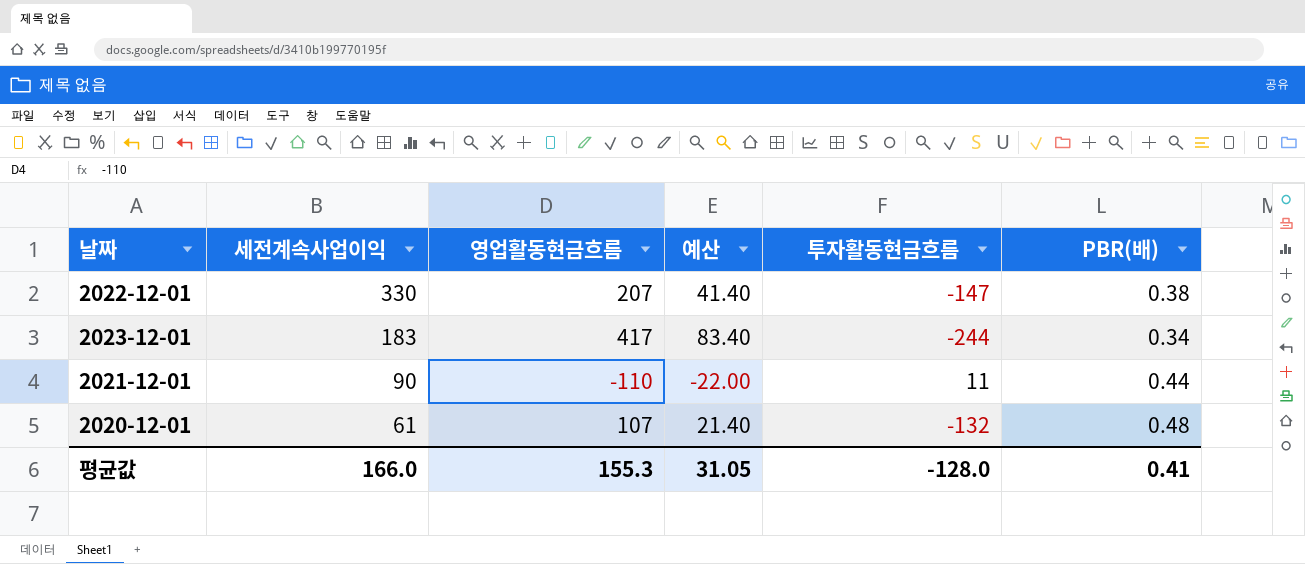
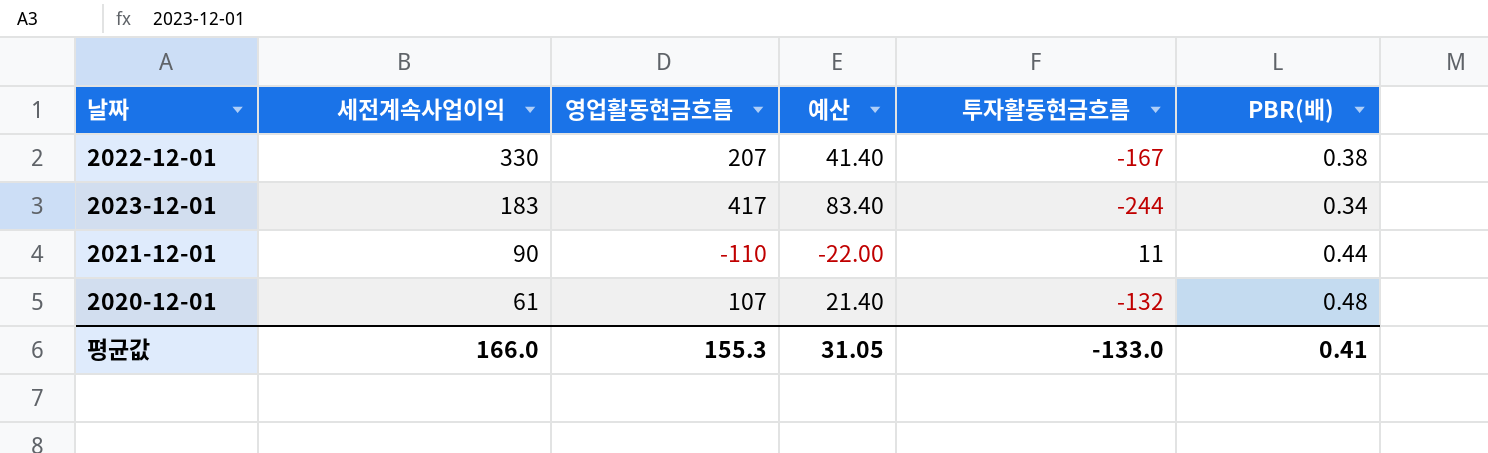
2022-12-01 | 투자활동현금흐름: -147 -> -167
평균값 | 투자활동현금흐름: -128.0 -> -133.0

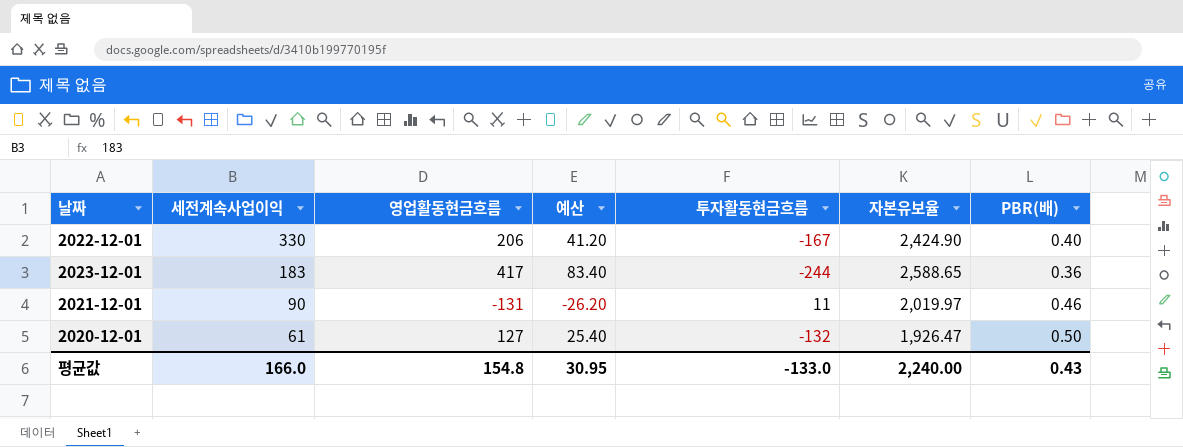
column 자본유보율 | position: none -> 6
2022-12-01 | 영업활동현금흐름: 207 -> 206
2022-12-01 | 예산: 41.40 -> 41.20
2022-12-01 | PBR(배): 0.38 -> 0.40
2023-12-01 | PBR(배): 0.34 -> 0.36
2021-12-01 | 영업활동현금흐름: -110 -> -131
2021-12-01 | 예산: -22.00 -> -26.20
2021-12-01 | PBR(배): 0.44 -> 0.46
2020-12-01 | 영업활동현금흐름: 107 -> 127
2020-12-01 | 예산: 21.40 -> 25.40
2020-12-01 | PBR(배): 0.48 -> 0.50
평균값 | 영업활동현금흐름: 155.3 -> 154.8
평균값 | 예산: 31.05 -> 30.95
평균값 | PBR(배): 0.41 -> 0.43

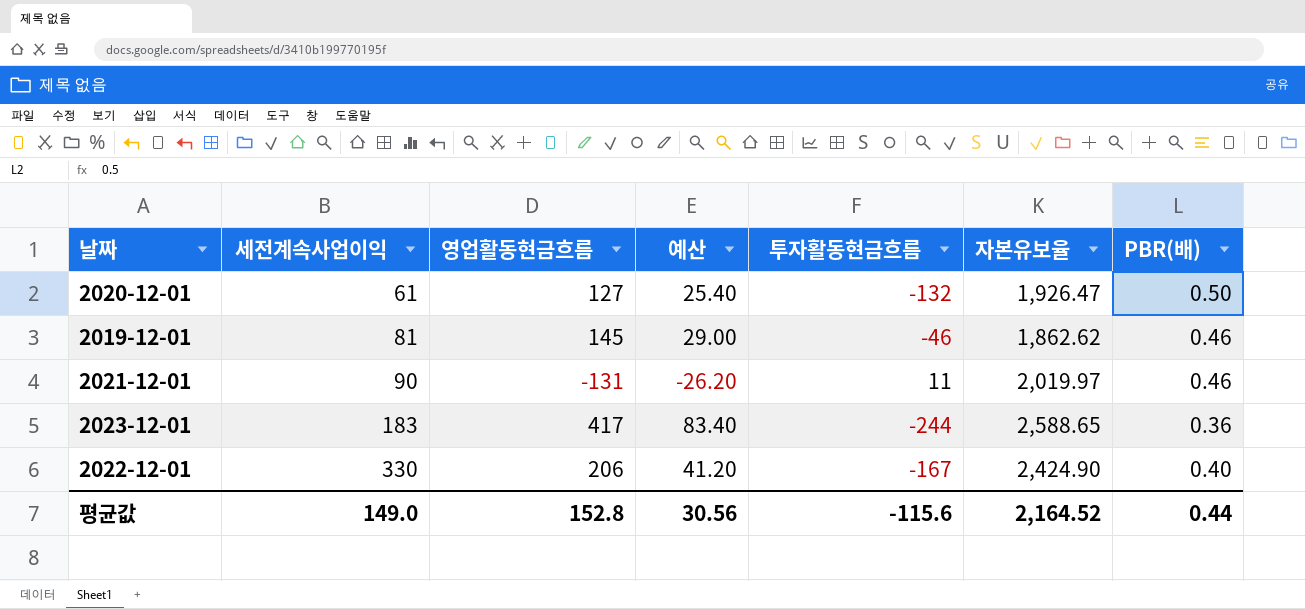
row order: 세전계속사업이익 descending -> 세전계속사업이익 ascending
row 2019-12-01: none -> 81 | 145 | 29.00 | -46 | 1,862.62 | 0.46
평균값 | 세전계속사업이익: 166.0 -> 149.0
평균값 | 영업활동현금흐름: 154.8 -> 152.8
평균값 | 예산: 30.95 -> 30.56
평균값 | 투자활동현금흐름: -133.0 -> -115.6
평균값 | 자본유보율: 2,240.00 -> 2,164.52
평균값 | PBR(배): 0.43 -> 0.44

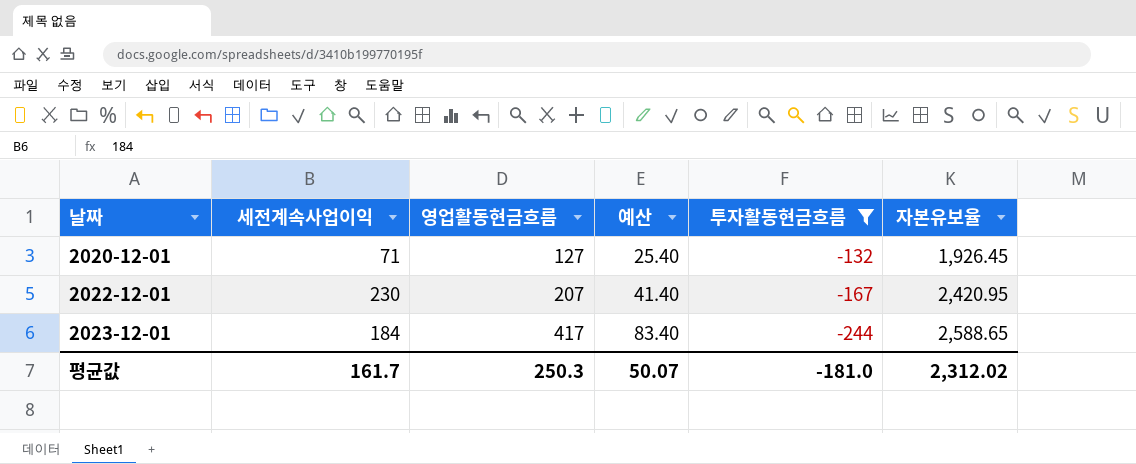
filter: none -> 투자활동현금흐름 <= -132
row order: 세전계속사업이익 ascending -> 날짜 ascending
column PBR(배) | position: 7 -> none
2020-12-01 | 세전계속사업이익: 61 -> 71
2020-12-01 | 자본유보율: 1,926.47 -> 1,926.45
2022-12-01 | 세전계속사업이익: 330 -> 230
2022-12-01 | 영업활동현금흐름: 206 -> 207
2022-12-01 | 예산: 41.20 -> 41.40
2022-12-01 | 자본유보율: 2,424.90 -> 2,420.95
2023-12-01 | 세전계속사업이익: 183 -> 184
평균값 | 세전계속사업이익: 149.0 -> 161.7
평균값 | 영업활동현금흐름: 152.8 -> 250.3
평균값 | 예산: 30.56 -> 50.07
평균값 | 투자활동현금흐름: -115.6 -> -181.0
평균값 | 자본유보율: 2,164.52 -> 2,312.02

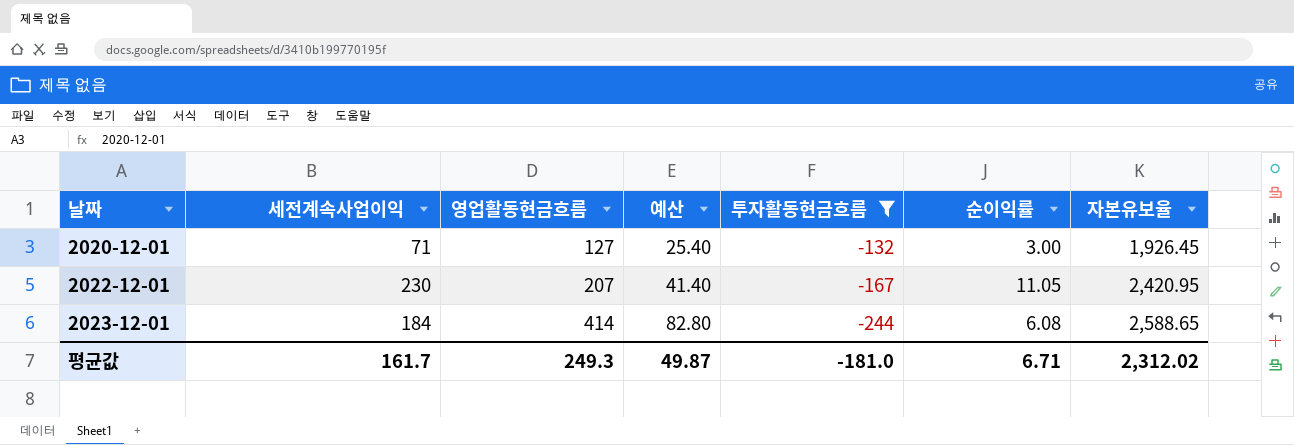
column 순이익률 | position: none -> 6
2023-12-01 | 영업활동현금흐름: 417 -> 414
2023-12-01 | 예산: 83.40 -> 82.80
평균값 | 영업활동현금흐름: 250.3 -> 249.3
평균값 | 예산: 50.07 -> 49.87

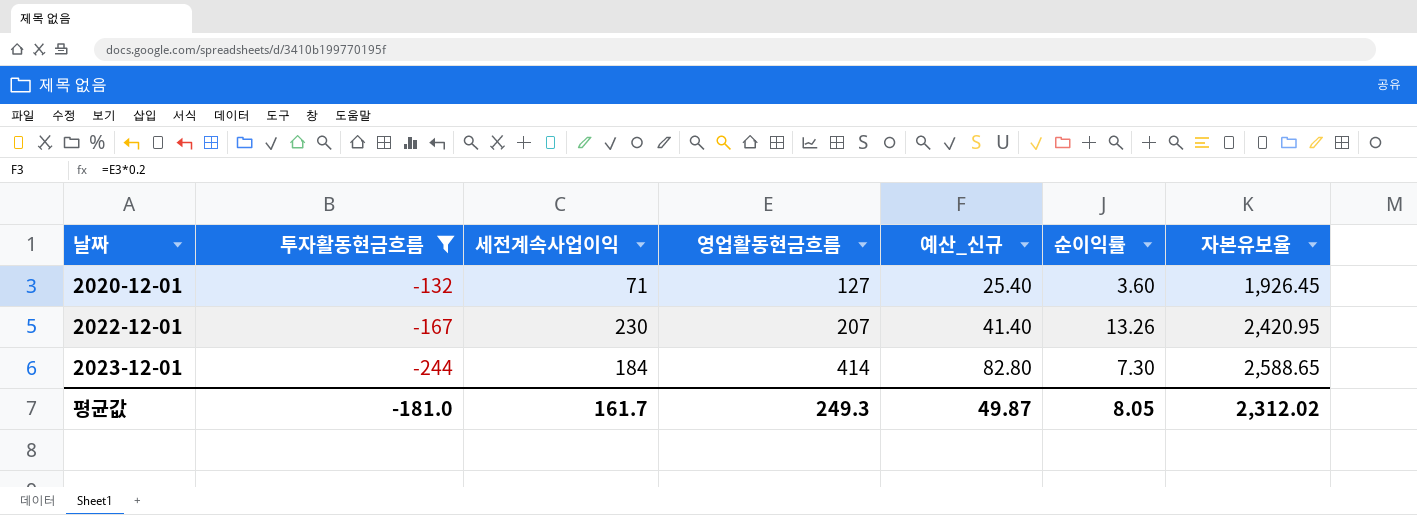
column 투자활동현금흐름 | position: 5 -> 2
column name: 예산 -> 예산_신규
2020-12-01 | 순이익률: 3.00 -> 3.60
2022-12-01 | 순이익률: 11.05 -> 13.26
2023-12-01 | 순이익률: 6.08 -> 7.30
평균값 | 순이익률: 6.71 -> 8.05

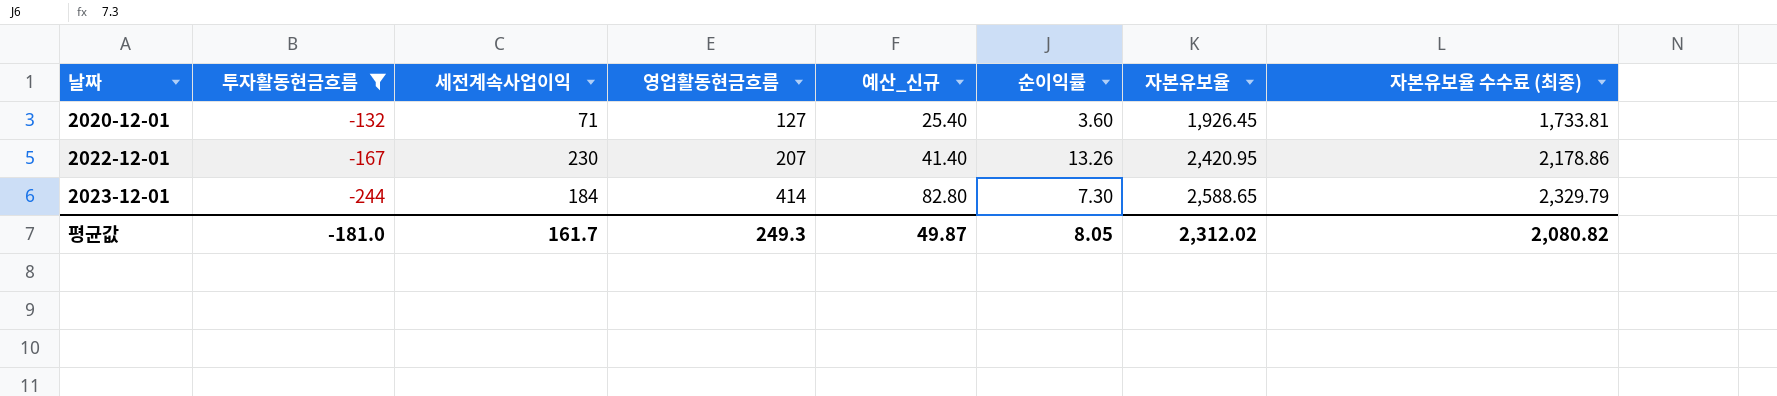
column 자본유보율 수수료 (최종) | formula: none -> [자본유보율] * 0.9

